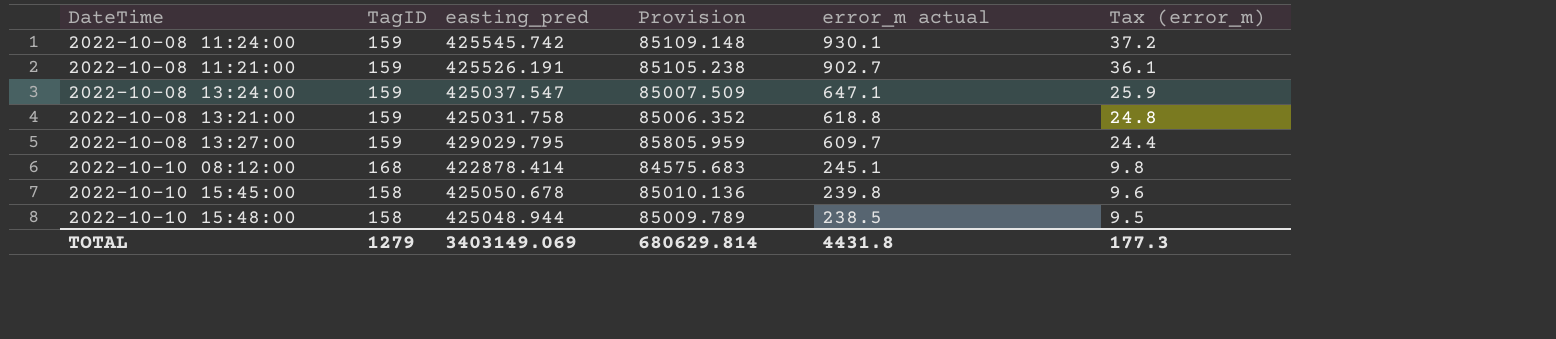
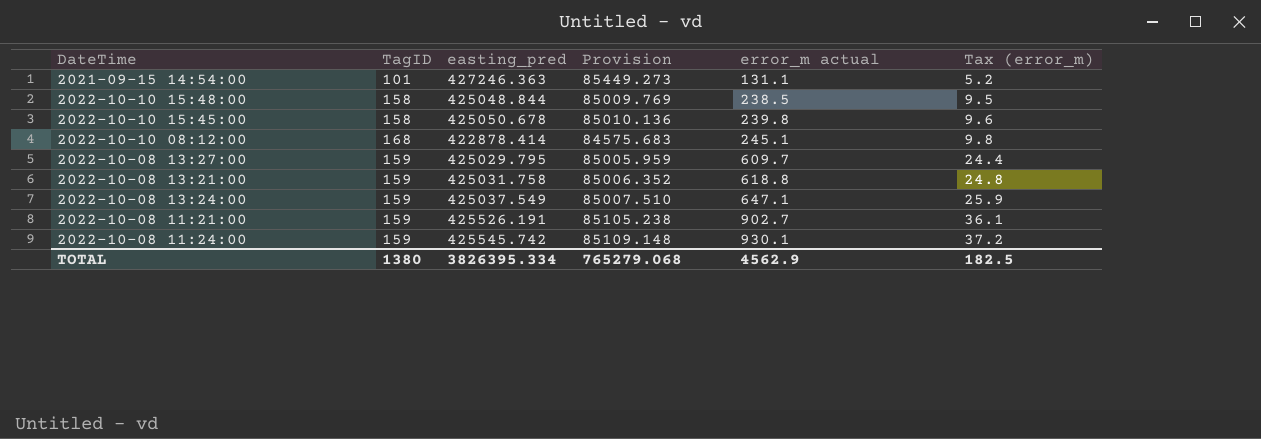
row order: error_m actual descending -> error_m actual ascending
row 2021-09-15 14:54:00: none -> 101 | 427246.363 | 85449.273 | 131.1 | 5.2
2022-10-10 15:48:00 | easting_pred: 425048.944 -> 425048.844
2022-10-10 15:48:00 | Provision: 85009.789 -> 85009.769
2022-10-08 13:27:00 | easting_pred: 429029.795 -> 425029.795
2022-10-08 13:27:00 | Provision: 85805.959 -> 85005.959
2022-10-08 13:24:00 | easting_pred: 425037.547 -> 425037.549
2022-10-08 13:24:00 | Provision: 85007.509 -> 85007.510
TOTAL | TagID: 1279 -> 1380
TOTAL | easting_pred: 3403149.069 -> 3826395.334
TOTAL | Provision: 680629.814 -> 765279.068
TOTAL | error_m actual: 4431.8 -> 4562.9
TOTAL | Tax (error_m): 177.3 -> 182.5

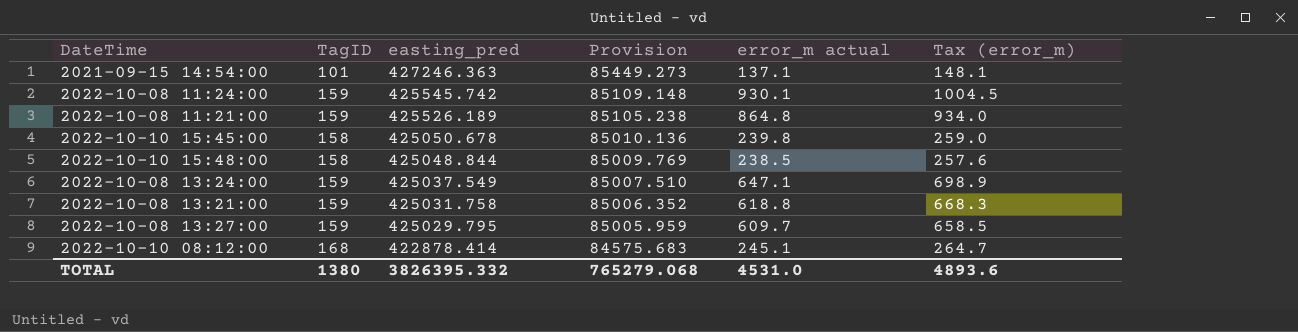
row order: error_m actual ascending -> easting_pred descending
column Tax (error_m) | formula: [error_m actual] * 0.04 -> [error_m actual] * 1.08
2021-09-15 14:54:00 | error_m actual: 131.1 -> 137.1
2022-10-08 11:21:00 | easting_pred: 425526.191 -> 425526.189
2022-10-08 11:21:00 | error_m actual: 902.7 -> 864.8
TOTAL | easting_pred: 3826395.334 -> 3826395.332
TOTAL | error_m actual: 4562.9 -> 4531.0
TOTAL | Tax (error_m): 182.5 -> 4893.6

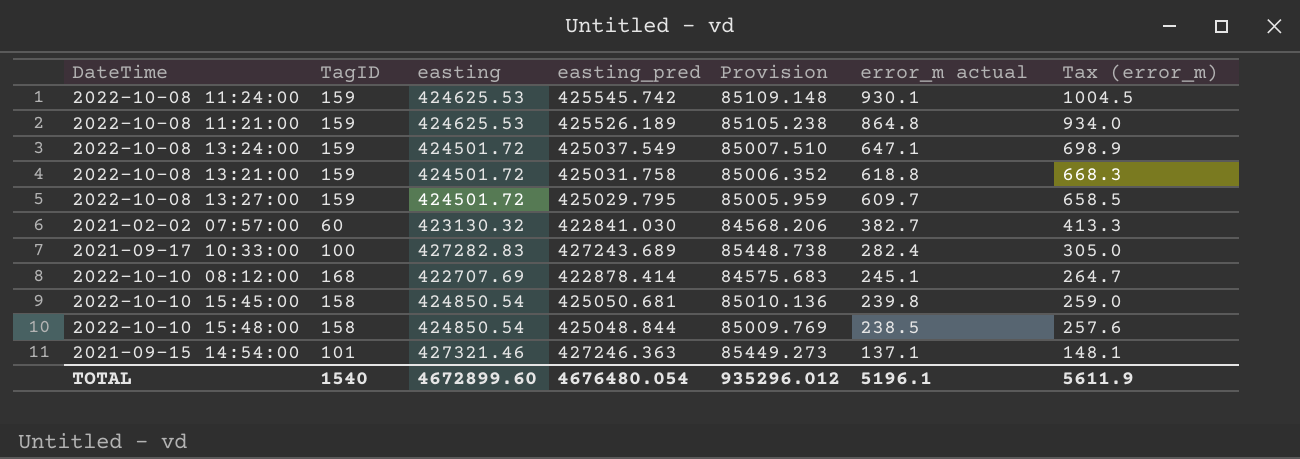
row order: easting_pred descending -> error_m actual descending
column easting | position: none -> 3
row 2021-02-02 07:57:00: none -> 60 | 423130.32 | 422841.030 | 84568.206 | 382.7 | 413.3
row 2021-09-17 10:33:00: none -> 100 | 427282.83 | 427243.689 | 85448.738 | 282.4 | 305.0
2022-10-10 15:45:00 | easting_pred: 425050.678 -> 425050.681
TOTAL | TagID: 1380 -> 1540
TOTAL | easting_pred: 3826395.332 -> 4676480.054
TOTAL | Provision: 765279.068 -> 935296.012
TOTAL | error_m actual: 4531.0 -> 5196.1
TOTAL | Tax (error_m): 4893.6 -> 5611.9

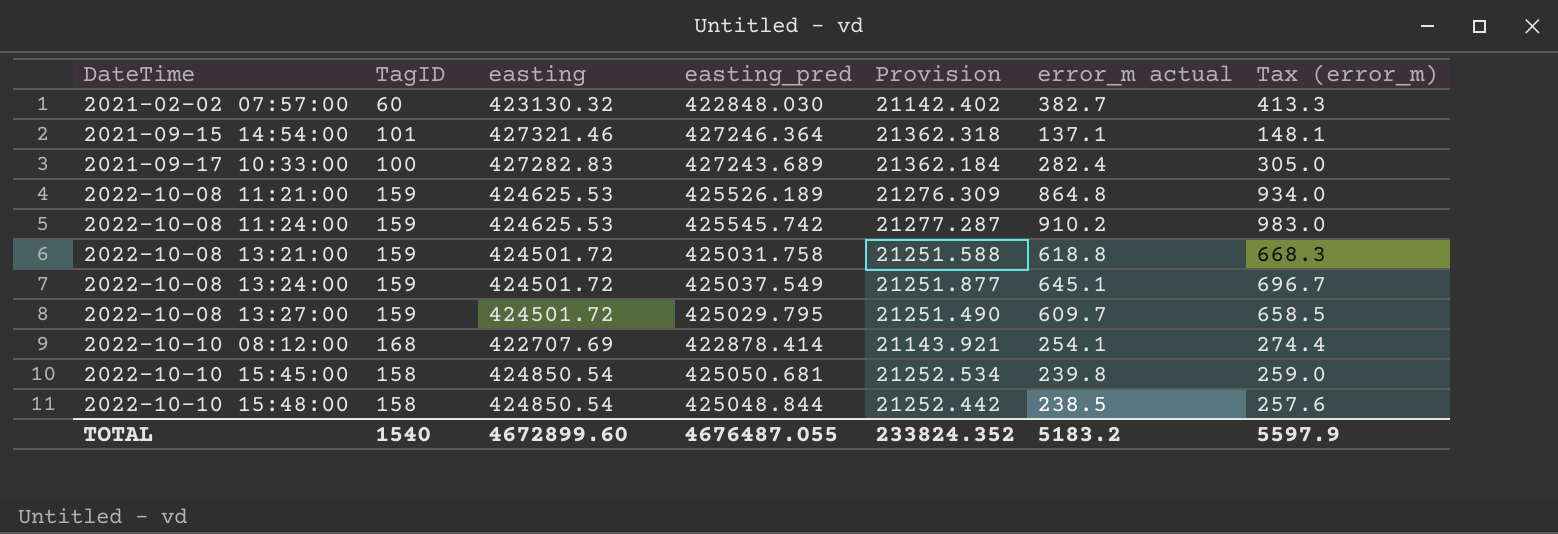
row order: error_m actual descending -> DateTime ascending
column Provision | formula: [easting_pred] * 0.2 -> [easting_pred] * 0.05
2021-02-02 07:57:00 | easting_pred: 422841.030 -> 422848.030
2021-09-15 14:54:00 | easting_pred: 427246.363 -> 427246.364
2022-10-08 11:24:00 | error_m actual: 930.1 -> 910.2
2022-10-08 11:24:00 | Tax (error_m): 1004.5 -> 983.0
2022-10-08 13:24:00 | error_m actual: 647.1 -> 645.1
2022-10-08 13:24:00 | Tax (error_m): 698.9 -> 696.7
2022-10-10 08:12:00 | error_m actual: 245.1 -> 254.1
2022-10-10 08:12:00 | Tax (error_m): 264.7 -> 274.4
TOTAL | easting_pred: 4676480.054 -> 4676487.055
TOTAL | Provision: 935296.012 -> 233824.352
TOTAL | error_m actual: 5196.1 -> 5183.2
TOTAL | Tax (error_m): 5611.9 -> 5597.9

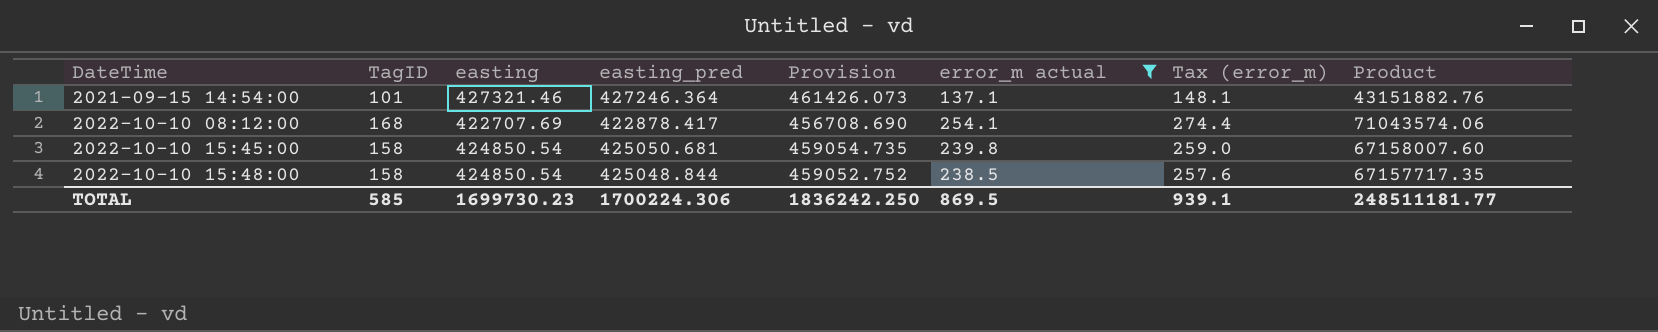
filter: none -> error_m actual <= 254.1
column Provision | formula: [easting_pred] * 0.05 -> [easting_pred] * 1.08
column Product | formula: none -> [TagID] * [easting_pred]
2022-10-10 08:12:00 | easting_pred: 422878.414 -> 422878.417
TOTAL | TagID: 1540 -> 585
TOTAL | easting: 4672899.60 -> 1699730.23
TOTAL | easting_pred: 4676487.055 -> 1700224.306
TOTAL | Provision: 233824.352 -> 1836242.250
TOTAL | error_m actual: 5183.2 -> 869.5
TOTAL | Tax (error_m): 5597.9 -> 939.1

